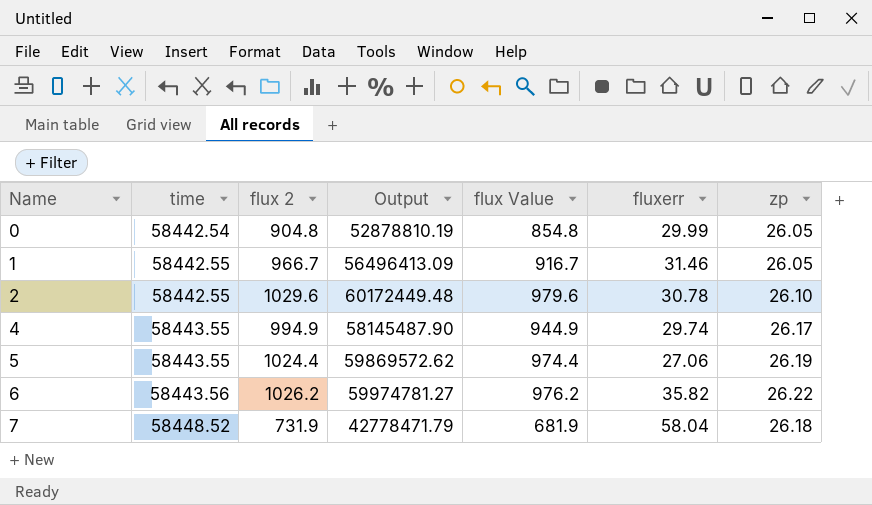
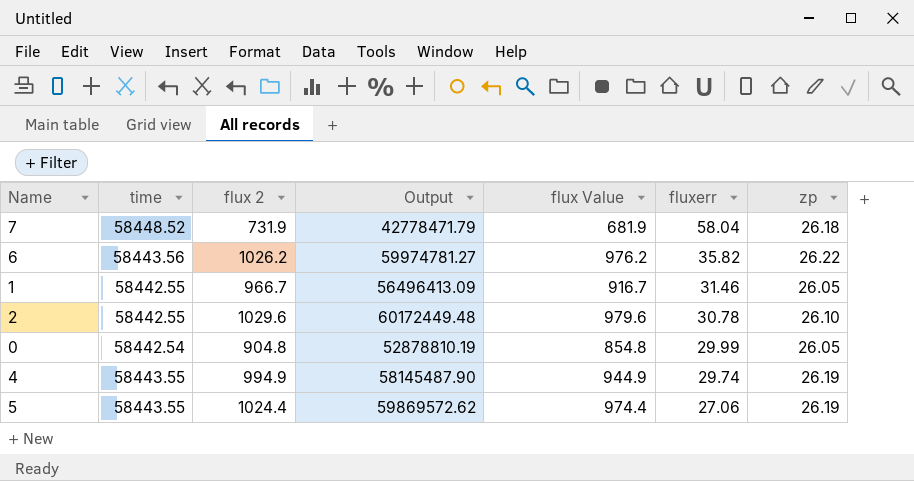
row order: Name ascending -> fluxerr descending
4 | zp: 26.17 -> 26.19

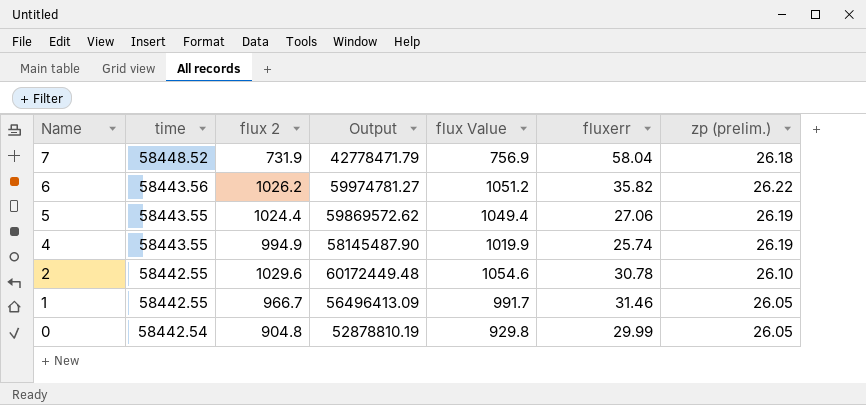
row order: fluxerr descending -> Name descending
column flux Value | formula: [flux 2] - 50 -> [flux 2] + 25
column name: zp -> zp (prelim.)
4 | fluxerr: 29.74 -> 25.74

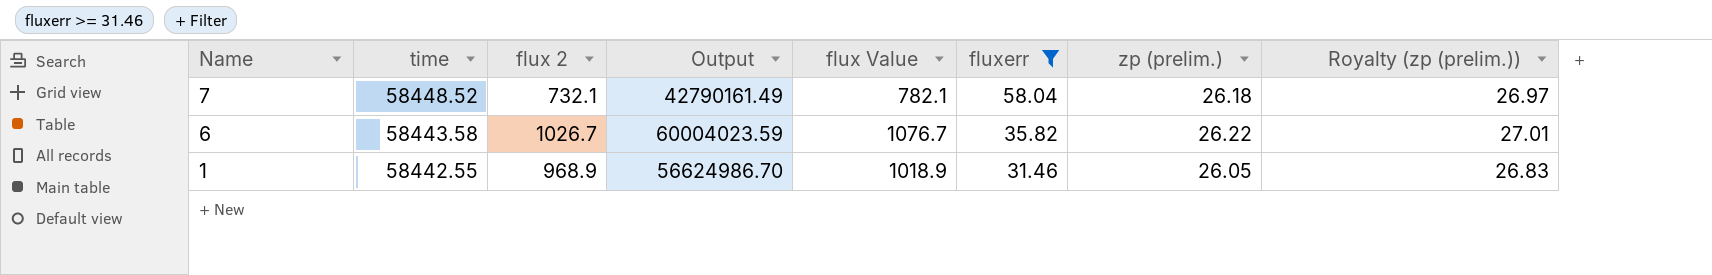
filter: none -> fluxerr >= 31.46
column flux Value | formula: [flux 2] + 25 -> [flux 2] + 50
column Royalty (zp (prelim.)) | formula: none -> [zp (prelim.)] * 1.03
7 | flux 2: 731.9 -> 732.1
7 | Output: 42778471.79 -> 42790161.49
6 | time: 58443.56 -> 58443.58
6 | flux 2: 1026.2 -> 1026.7
6 | Output: 59974781.27 -> 60004023.59
1 | flux 2: 966.7 -> 968.9
1 | Output: 56496413.09 -> 56624986.70

